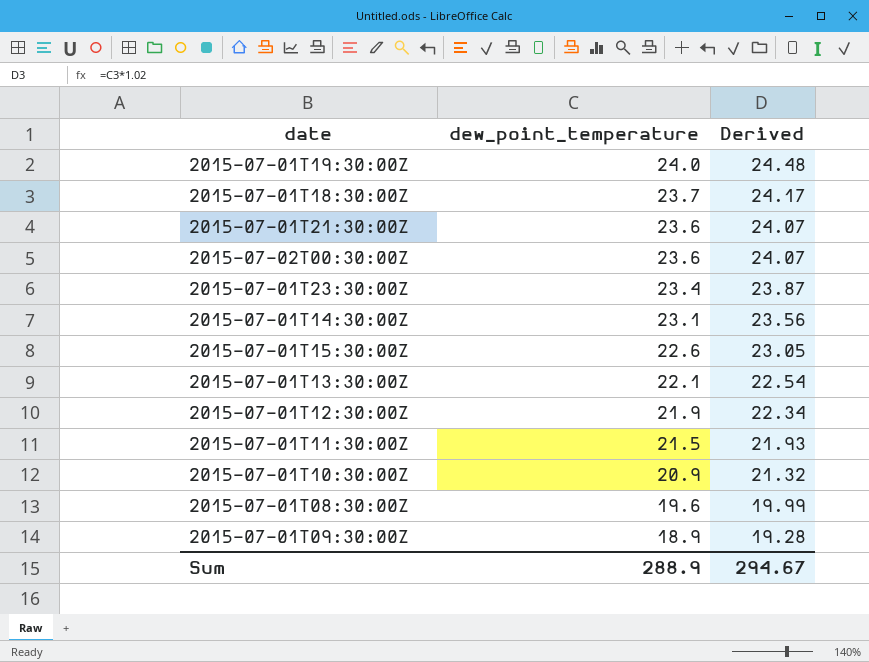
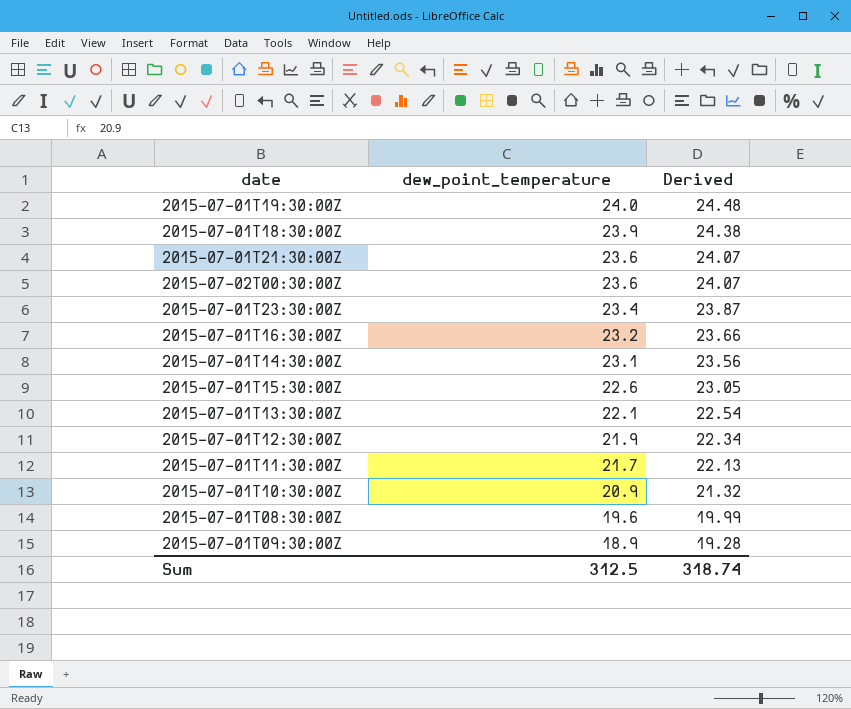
2015-07-01T18:30:00Z | dew_point_temperature: 23.7 -> 23.9
2015-07-01T18:30:00Z | Derived: 24.17 -> 24.38
row 2015-07-01T16:30:00Z: none -> 23.2 | 23.66
2015-07-01T11:30:00Z | dew_point_temperature: 21.5 -> 21.7
2015-07-01T11:30:00Z | Derived: 21.93 -> 22.13
Sum | dew_point_temperature: 288.9 -> 312.5
Sum | Derived: 294.67 -> 318.74

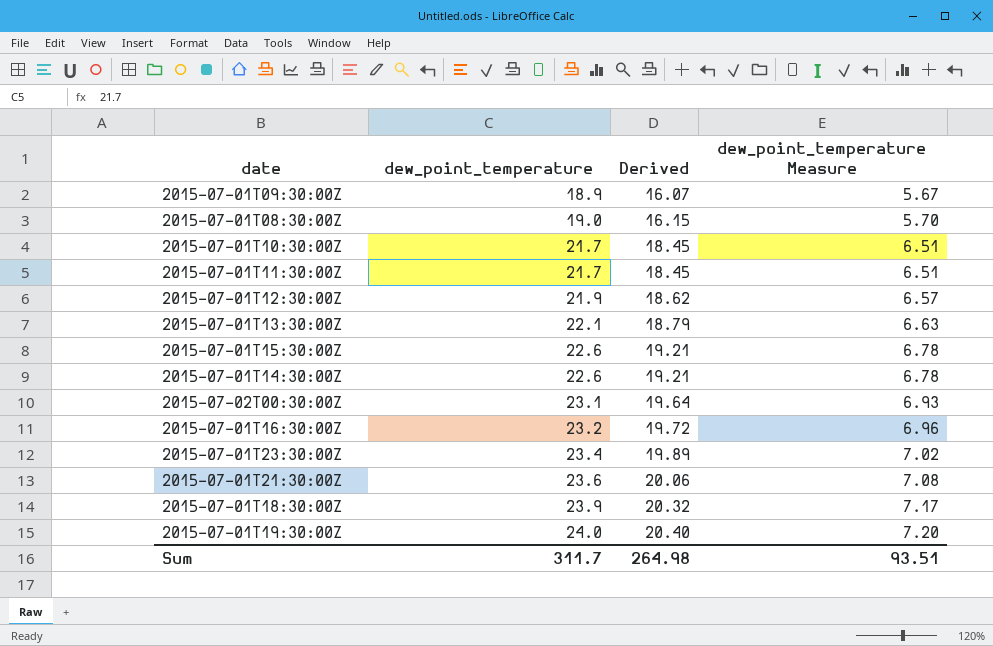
row order: dew_point_temperature descending -> dew_point_temperature ascending
column Derived | formula: [dew_point_temperature] * 1.02 -> [dew_point_temperature] * 0.85
column dew_point_temperature Measure | formula: none -> [dew_point_temperature] * 0.3
2015-07-01T08:30:00Z | dew_point_temperature: 19.6 -> 19.0
2015-07-01T10:30:00Z | dew_point_temperature: 20.9 -> 21.7
2015-07-01T14:30:00Z | dew_point_temperature: 23.1 -> 22.6
2015-07-02T00:30:00Z | dew_point_temperature: 23.6 -> 23.1
Sum | dew_point_temperature: 312.5 -> 311.7
Sum | Derived: 318.74 -> 264.98

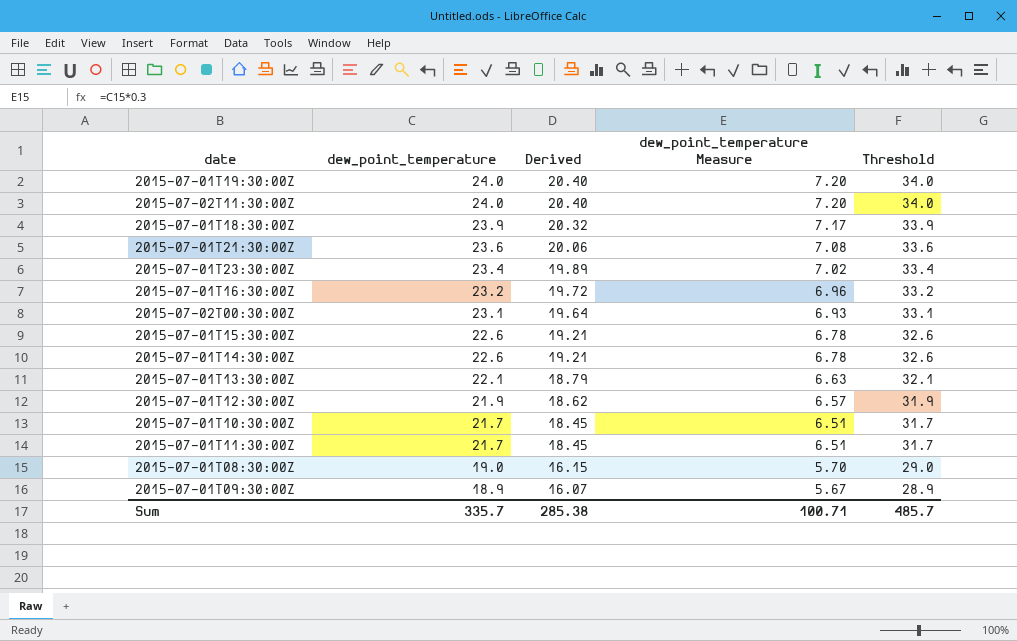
row order: dew_point_temperature ascending -> dew_point_temperature descending
column Threshold | formula: none -> [dew_point_temperature] + 10
row 2015-07-02T11:30:00Z: none -> 24.0 | 20.40 | 7.20 | 34.0
Sum | dew_point_temperature: 311.7 -> 335.7
Sum | Derived: 264.98 -> 285.38
Sum | dew_point_temperature Measure: 93.51 -> 100.71

